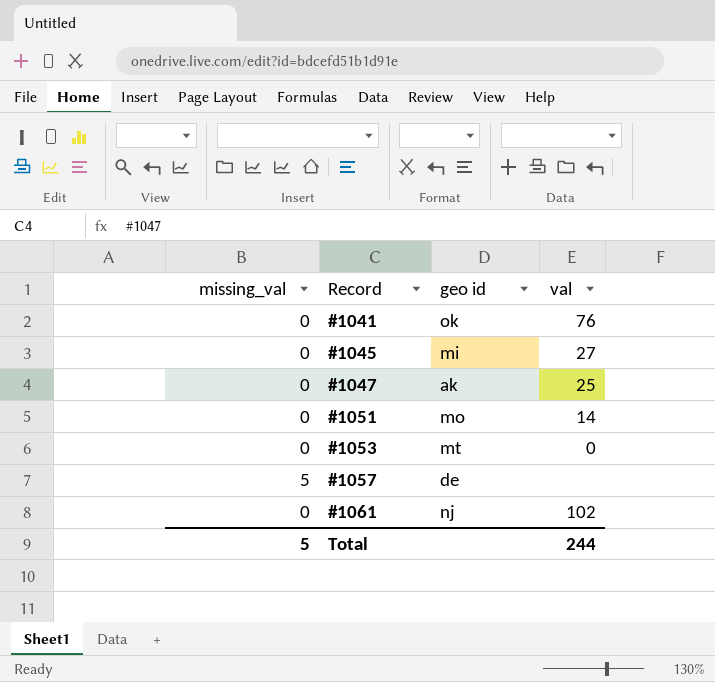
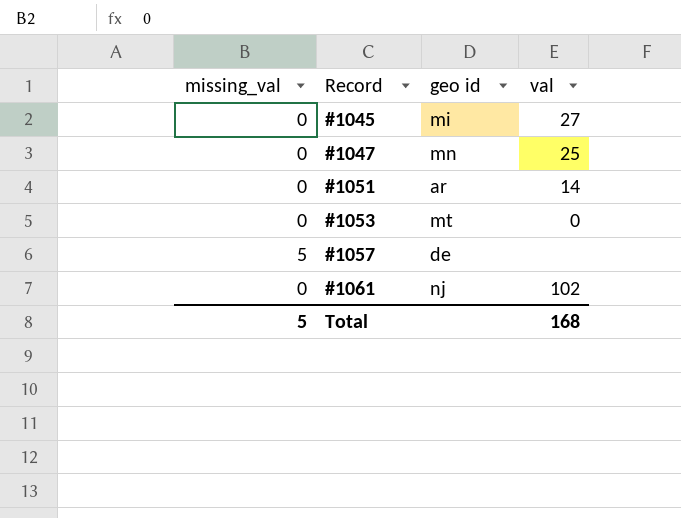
row #1041: 0 | ok | 76 -> none
#1047 | geo id: ak -> mn
#1051 | geo id: mo -> ar
Total | val: 244 -> 168

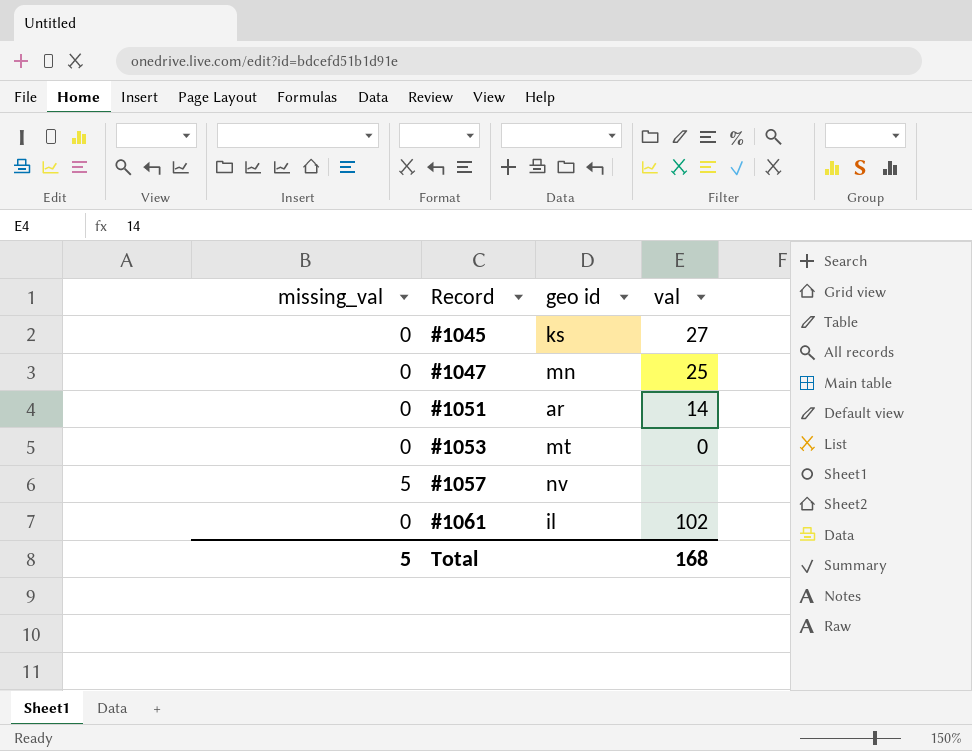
#1045 | geo id: mi -> ks
#1057 | geo id: de -> nv
#1061 | geo id: nj -> il

